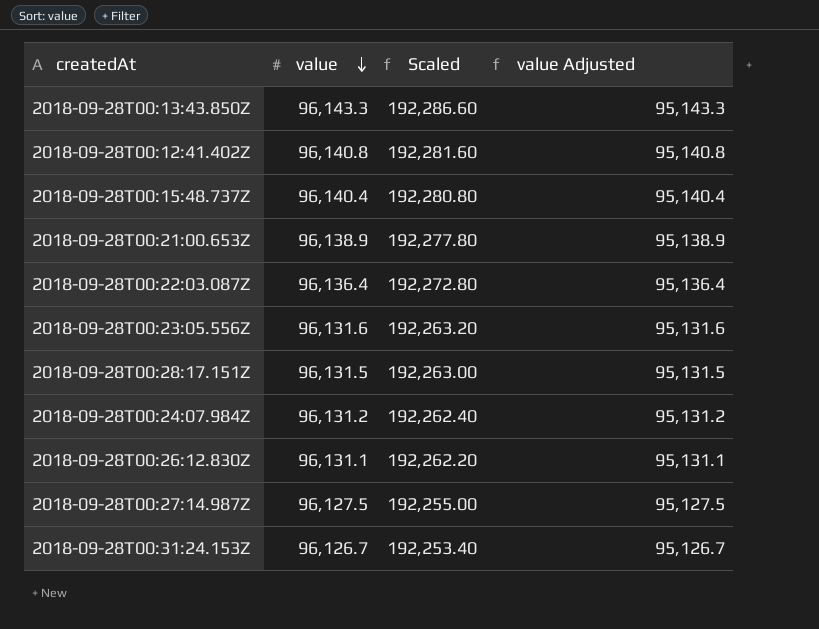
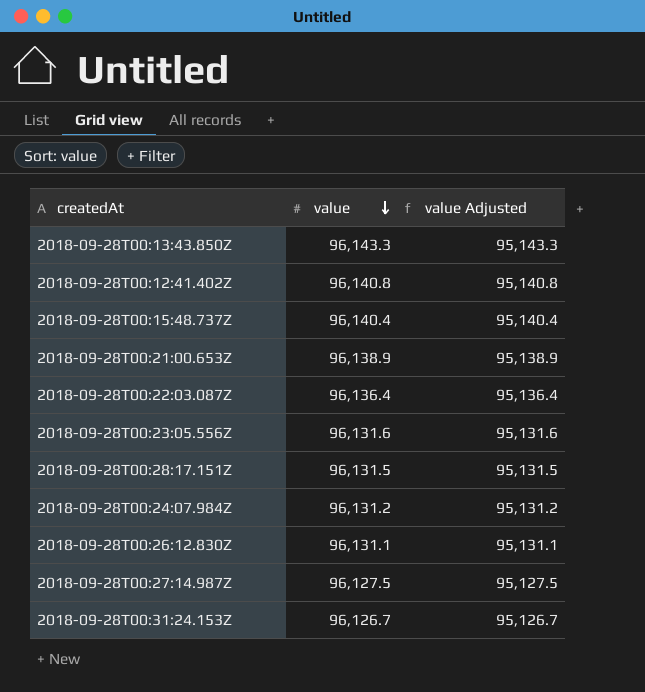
column Scaled | formula: [value] * 2 -> none

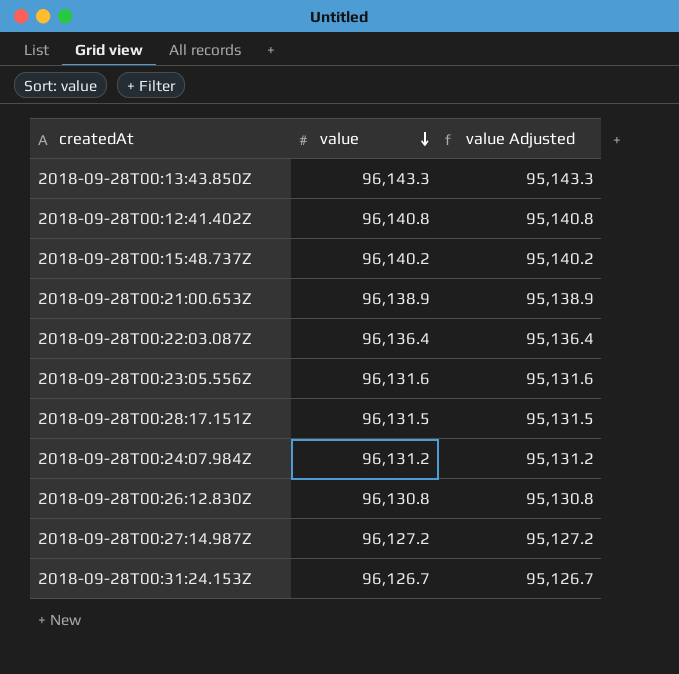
2018-09-28T00:15:48.737Z | value: 96,140.4 -> 96,140.2
2018-09-28T00:15:48.737Z | value Adjusted: 95,140.4 -> 95,140.2
2018-09-28T00:26:12.830Z | value: 96,131.1 -> 96,130.8
2018-09-28T00:26:12.830Z | value Adjusted: 95,131.1 -> 95,130.8
2018-09-28T00:27:14.987Z | value: 96,127.5 -> 96,127.2
2018-09-28T00:27:14.987Z | value Adjusted: 95,127.5 -> 95,127.2

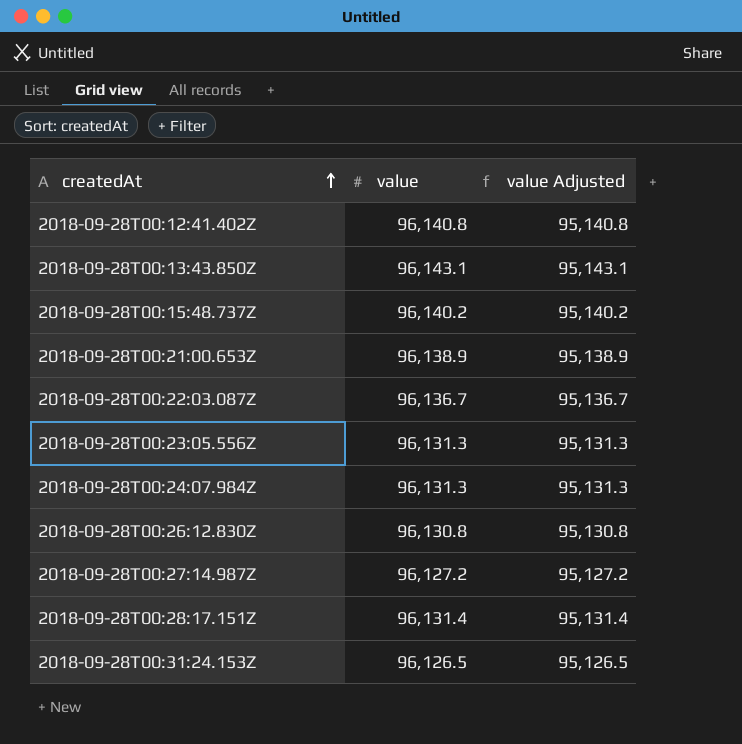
row order: value descending -> createdAt ascending
2018-09-28T00:13:43.850Z | value: 96,143.3 -> 96,143.1
2018-09-28T00:13:43.850Z | value Adjusted: 95,143.3 -> 95,143.1
2018-09-28T00:22:03.087Z | value: 96,136.4 -> 96,136.7
2018-09-28T00:22:03.087Z | value Adjusted: 95,136.4 -> 95,136.7
2018-09-28T00:23:05.556Z | value: 96,131.6 -> 96,131.3
2018-09-28T00:23:05.556Z | value Adjusted: 95,131.6 -> 95,131.3
2018-09-28T00:24:07.984Z | value: 96,131.2 -> 96,131.3
2018-09-28T00:24:07.984Z | value Adjusted: 95,131.2 -> 95,131.3
2018-09-28T00:28:17.151Z | value: 96,131.5 -> 96,131.4
2018-09-28T00:28:17.151Z | value Adjusted: 95,131.5 -> 95,131.4
2018-09-28T00:31:24.153Z | value: 96,126.7 -> 96,126.5
2018-09-28T00:31:24.153Z | value Adjusted: 95,126.7 -> 95,126.5

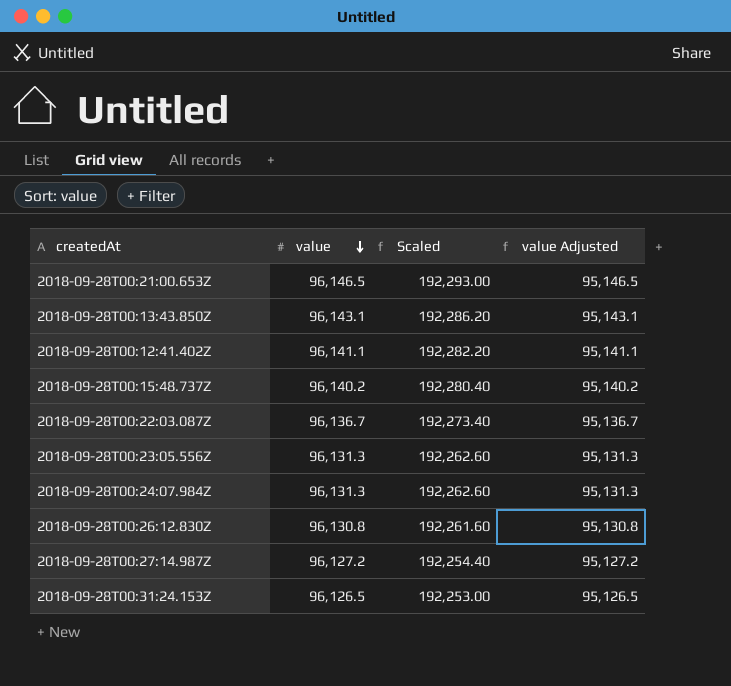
row order: createdAt ascending -> value descending
column Scaled | formula: none -> [value] * 2
row 2018-09-28T00:28:17.151Z: 96,131.4 | 95,131.4 -> none
2018-09-28T00:21:00.653Z | value: 96,138.9 -> 96,146.5
2018-09-28T00:21:00.653Z | value Adjusted: 95,138.9 -> 95,146.5
2018-09-28T00:12:41.402Z | value: 96,140.8 -> 96,141.1
2018-09-28T00:12:41.402Z | value Adjusted: 95,140.8 -> 95,141.1

